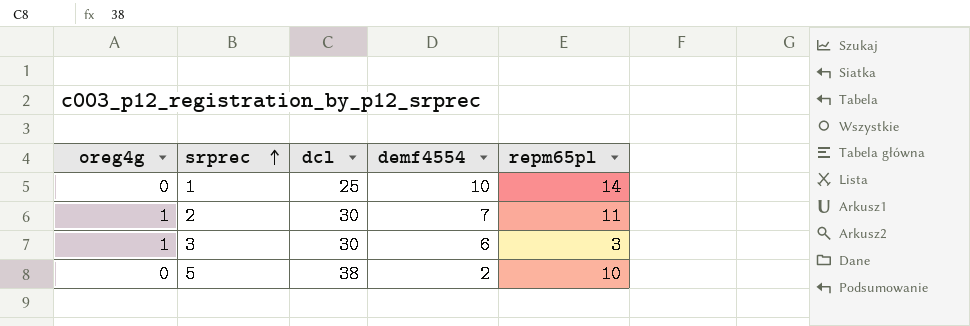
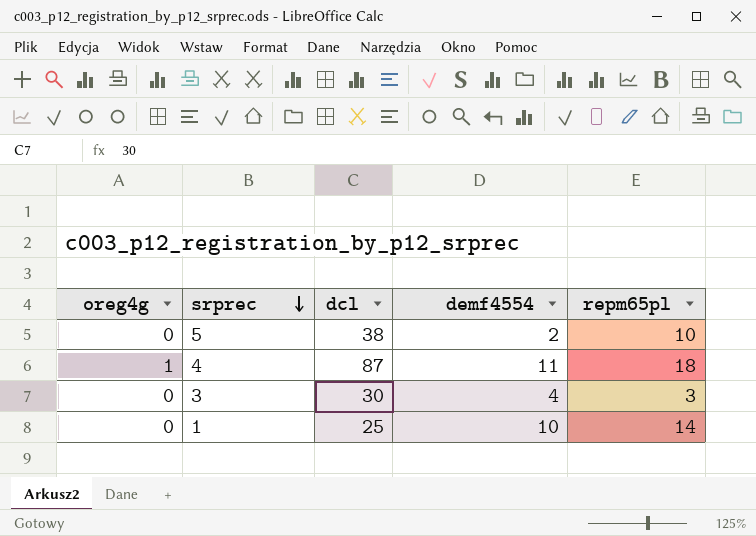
row order: srprec ascending -> srprec descending
row 2: 1 | 30 | 7 | 11 -> none
row 4: none -> 1 | 87 | 11 | 18
3 | oreg4g: 1 -> 0
3 | demf4554: 6 -> 4

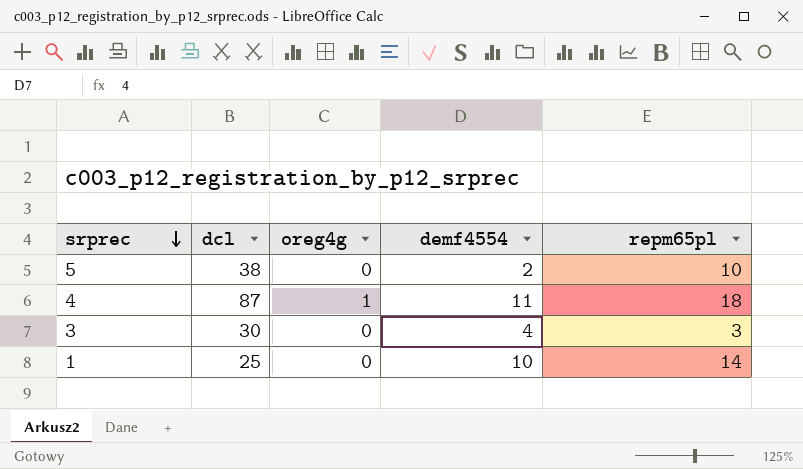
column oreg4g | position: 1 -> 3

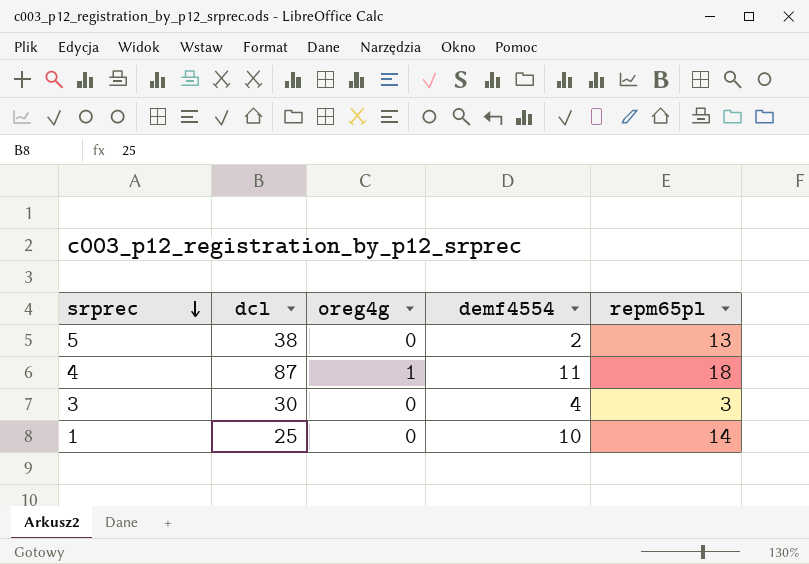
5 | repm65pl: 10 -> 13

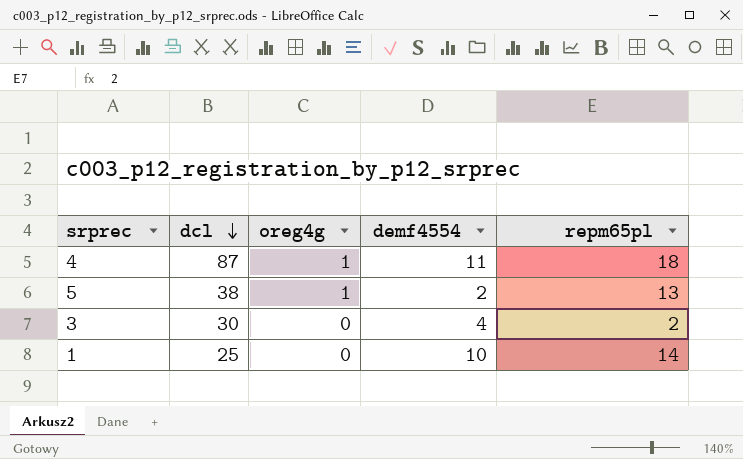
row order: srprec descending -> dcl descending
5 | oreg4g: 0 -> 1
3 | repm65pl: 3 -> 2

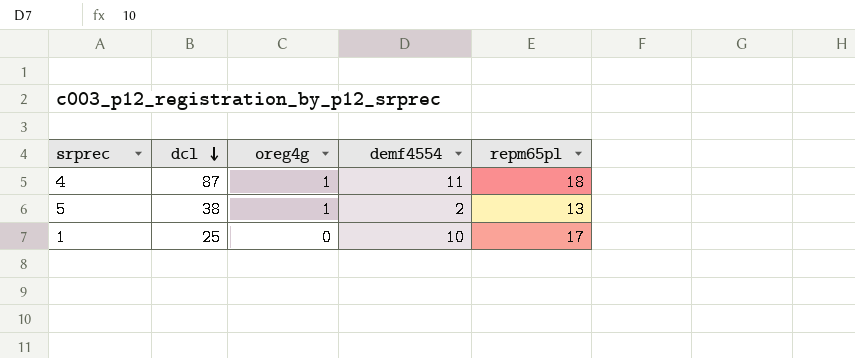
row 3: 30 | 0 | 4 | 2 -> none
1 | repm65pl: 14 -> 17

